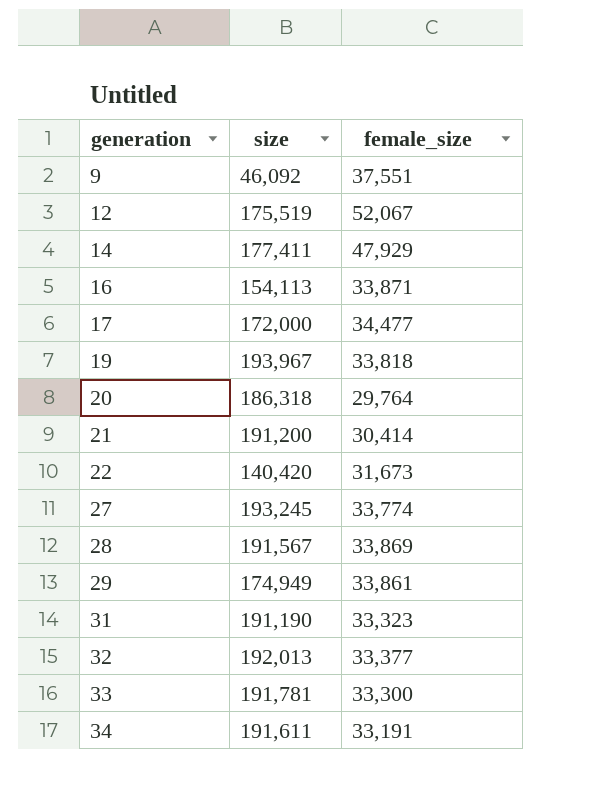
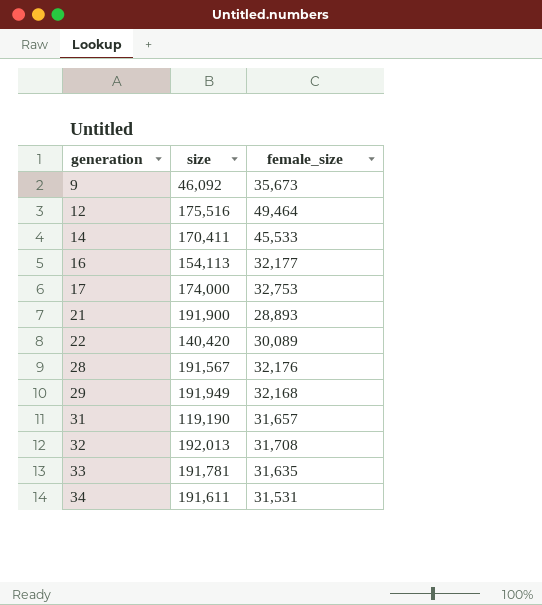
row 19: 193,967 | 33,818 -> none
row 20: 186,318 | 29,764 -> none
row 27: 193,245 | 33,774 -> none
9 | female_size: 37,551 -> 35,673
12 | size: 175,519 -> 175,516
12 | female_size: 52,067 -> 49,464
14 | size: 177,411 -> 170,411
14 | female_size: 47,929 -> 45,533
16 | female_size: 33,871 -> 32,177
17 | size: 172,000 -> 174,000
17 | female_size: 34,477 -> 32,753
21 | size: 191,200 -> 191,900
21 | female_size: 30,414 -> 28,893
22 | female_size: 31,673 -> 30,089
28 | female_size: 33,869 -> 32,176
29 | size: 174,949 -> 191,949
29 | female_size: 33,861 -> 32,168
31 | size: 191,190 -> 119,190
31 | female_size: 33,323 -> 31,657
32 | female_size: 33,377 -> 31,708
33 | female_size: 33,300 -> 31,635
34 | female_size: 33,191 -> 31,531

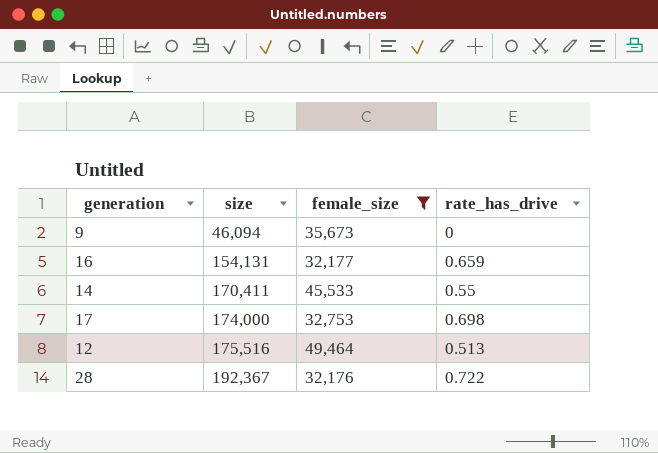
filter: none -> female_size >= 32,176
row order: generation ascending -> size ascending
column rate_has_drive | position: none -> 4
9 | size: 46,092 -> 46,094
16 | size: 154,113 -> 154,131
28 | size: 191,567 -> 192,367

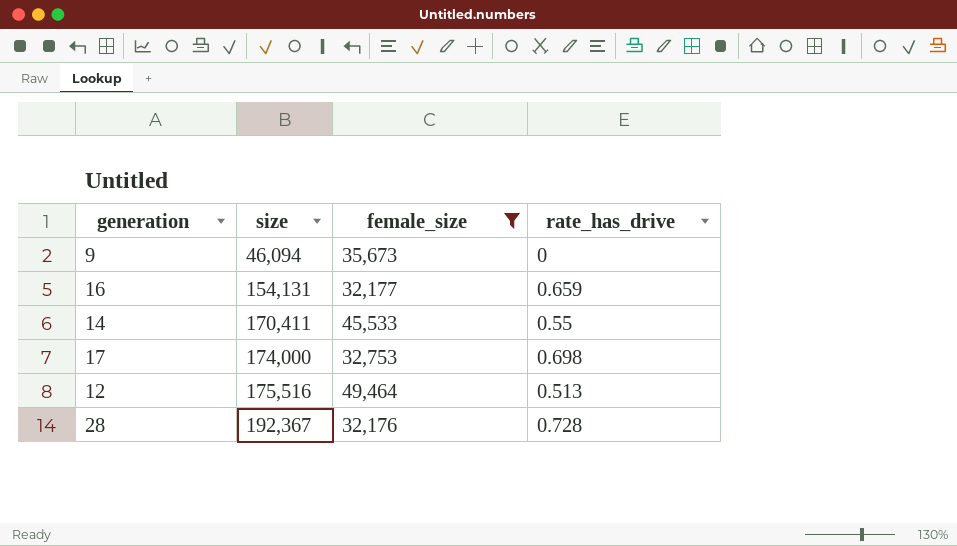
28 | rate_has_drive: 0.722 -> 0.728

